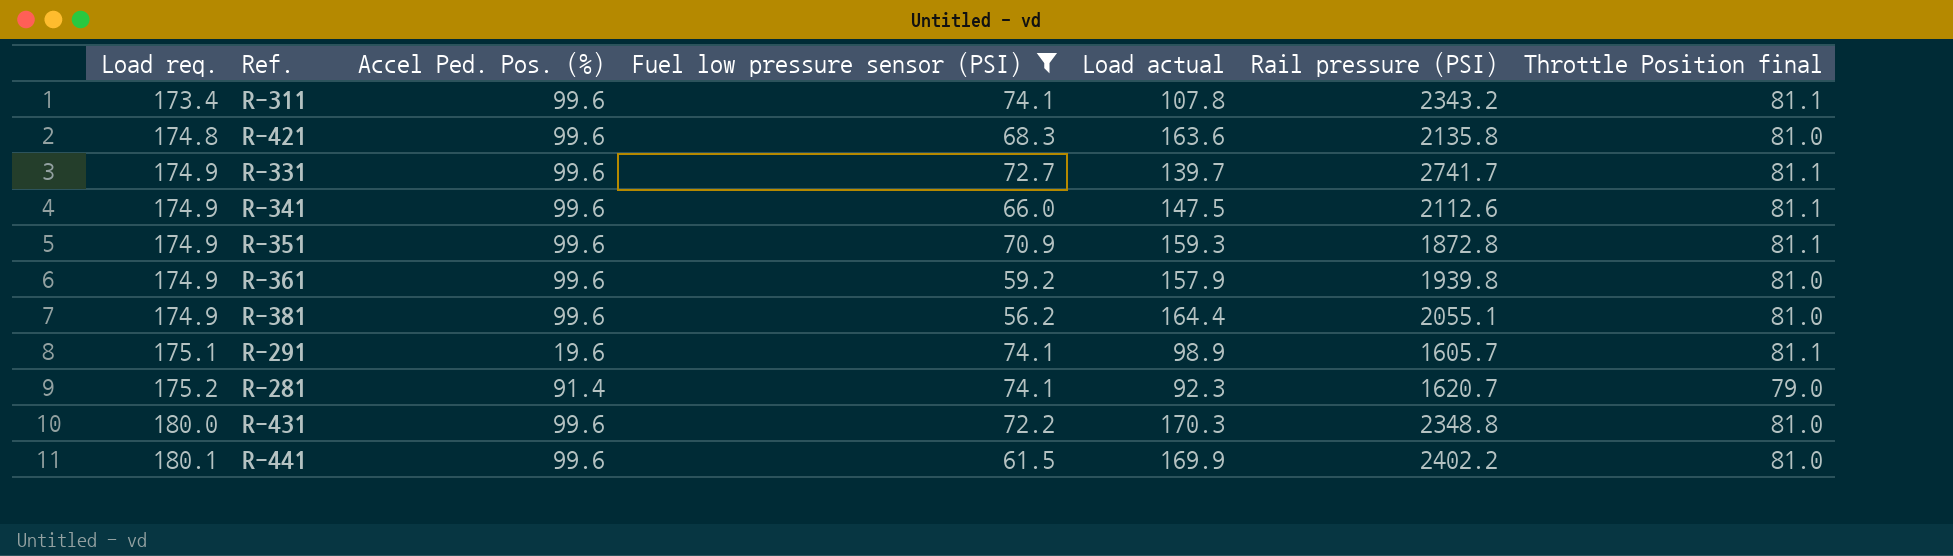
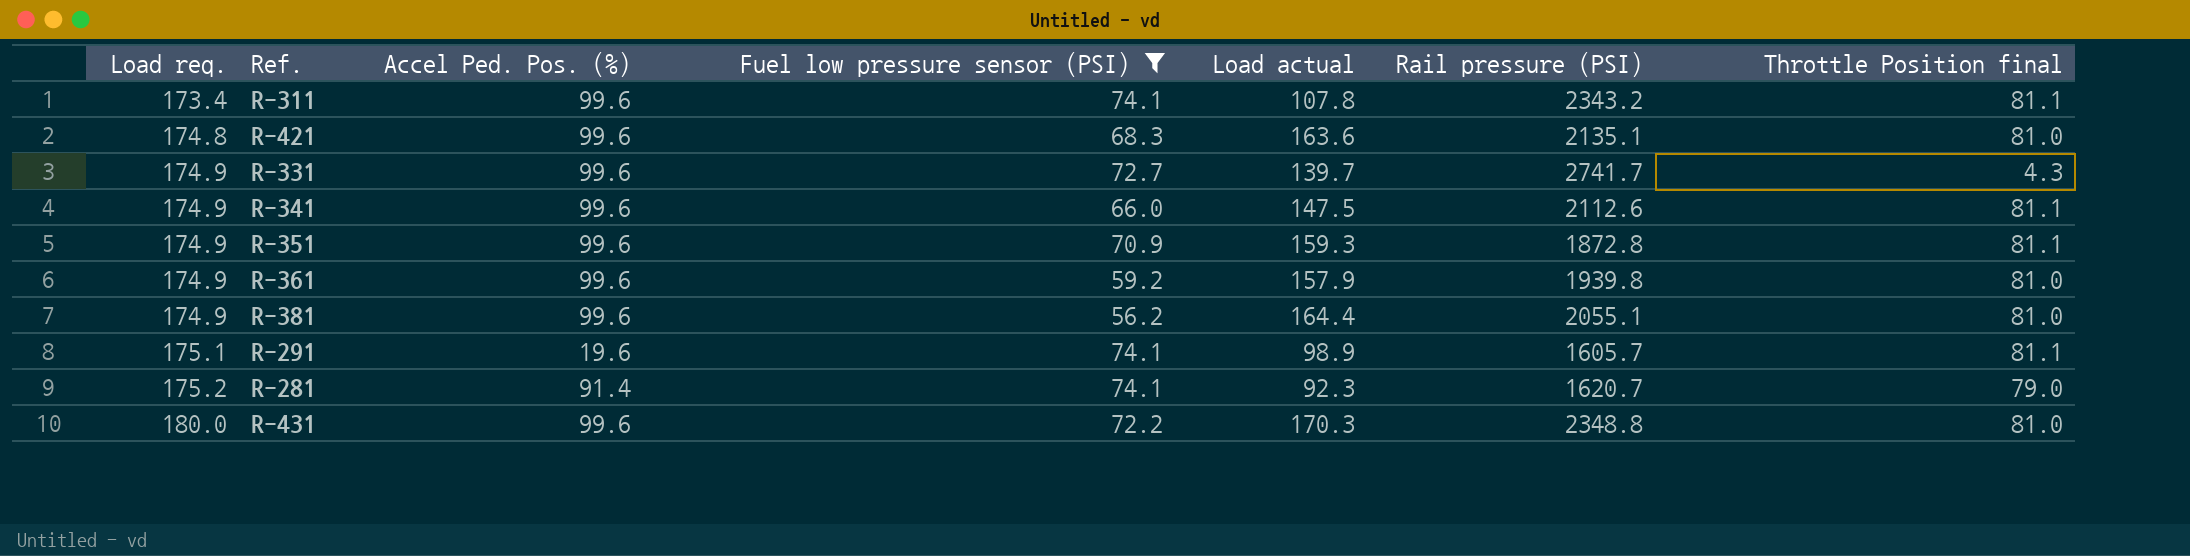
row R-441: 180.1 | 99.6 | 61.5 | 169.9 | 2402.2 | 81.0 -> none
R-421 | Rail pressure (PSI): 2135.8 -> 2135.1
R-331 | Throttle Position final: 81.1 -> 4.3

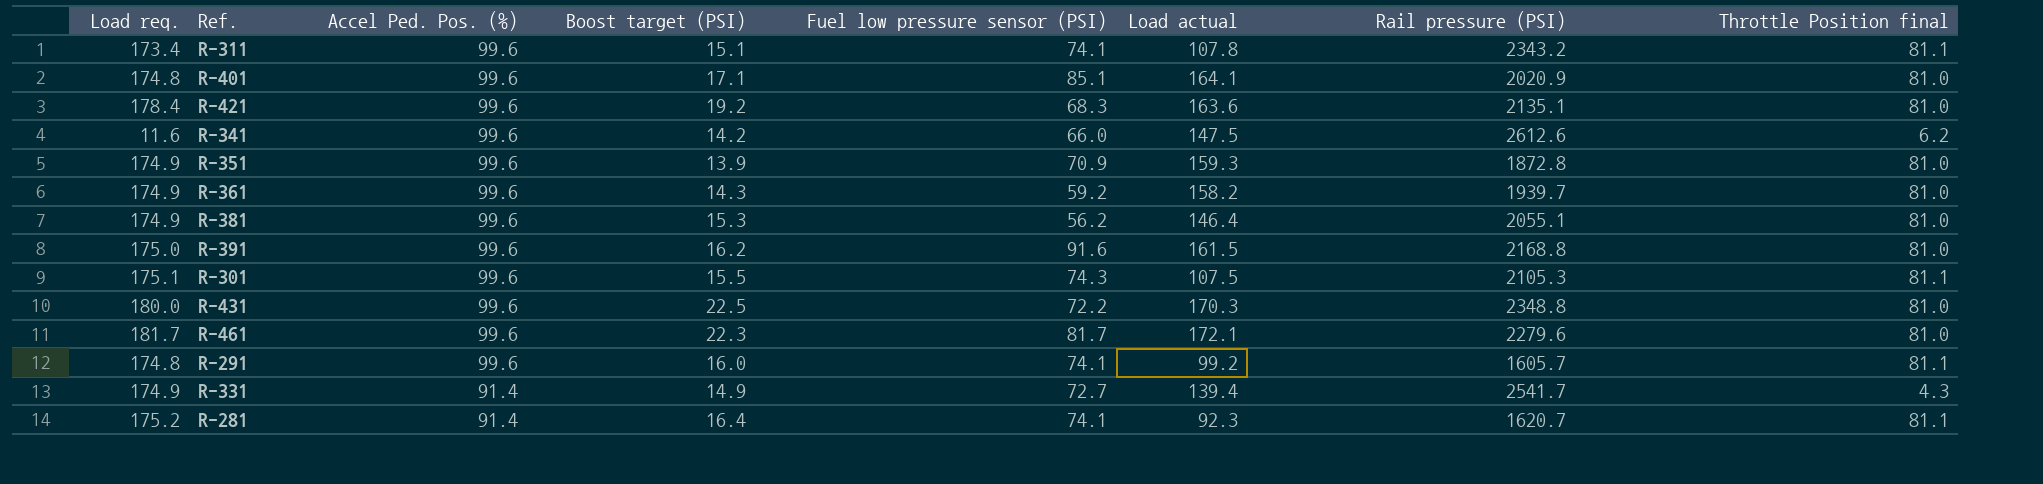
filter: Fuel low pressure sensor (PSI) <= 74.1 -> none
row order: Load req. ascending -> Accel Ped. Pos. (%) descending
column Boost target (PSI) | position: none -> 4
R-421 | Load req.: 174.8 -> 178.4
R-341 | Load req.: 174.9 -> 11.6
R-341 | Rail pressure (PSI): 2112.6 -> 2612.6
R-341 | Throttle Position final: 81.1 -> 6.2
R-351 | Throttle Position final: 81.1 -> 81.0
R-361 | Load actual: 157.9 -> 158.2
R-361 | Rail pressure (PSI): 1939.8 -> 1939.7
R-381 | Load actual: 164.4 -> 146.4
R-291 | Load req.: 175.1 -> 174.8
R-291 | Accel Ped. Pos. (%): 19.6 -> 99.6
R-291 | Load actual: 98.9 -> 99.2
R-331 | Accel Ped. Pos. (%): 99.6 -> 91.4
R-331 | Load actual: 139.7 -> 139.4
R-331 | Rail pressure (PSI): 2741.7 -> 2541.7
R-281 | Throttle Position final: 79.0 -> 81.1

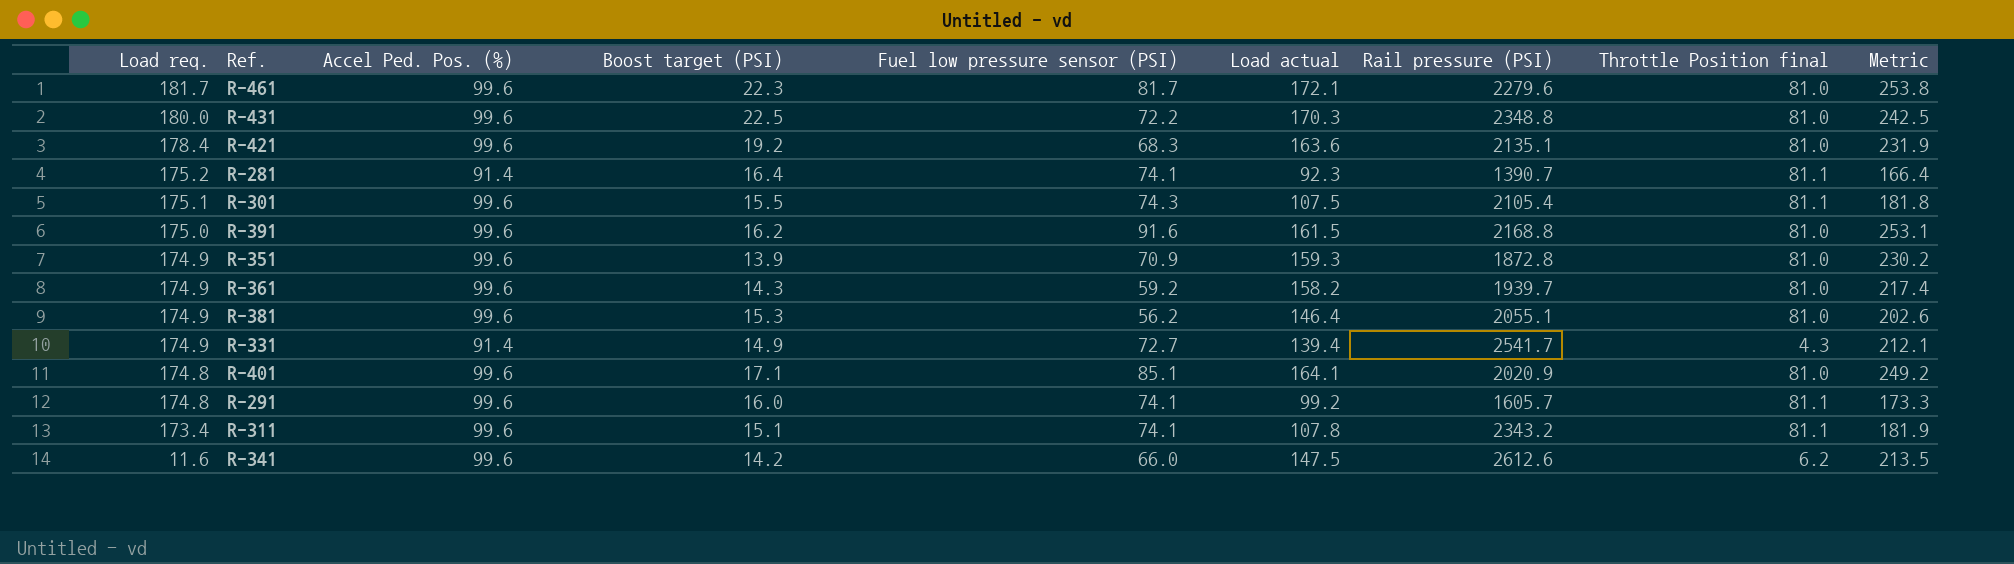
row order: Accel Ped. Pos. (%) descending -> Load req. descending
column Metric | formula: none -> [Fuel low pressure sensor (PSI)] + [Load actual]
R-281 | Rail pressure (PSI): 1620.7 -> 1390.7
R-301 | Rail pressure (PSI): 2105.3 -> 2105.4

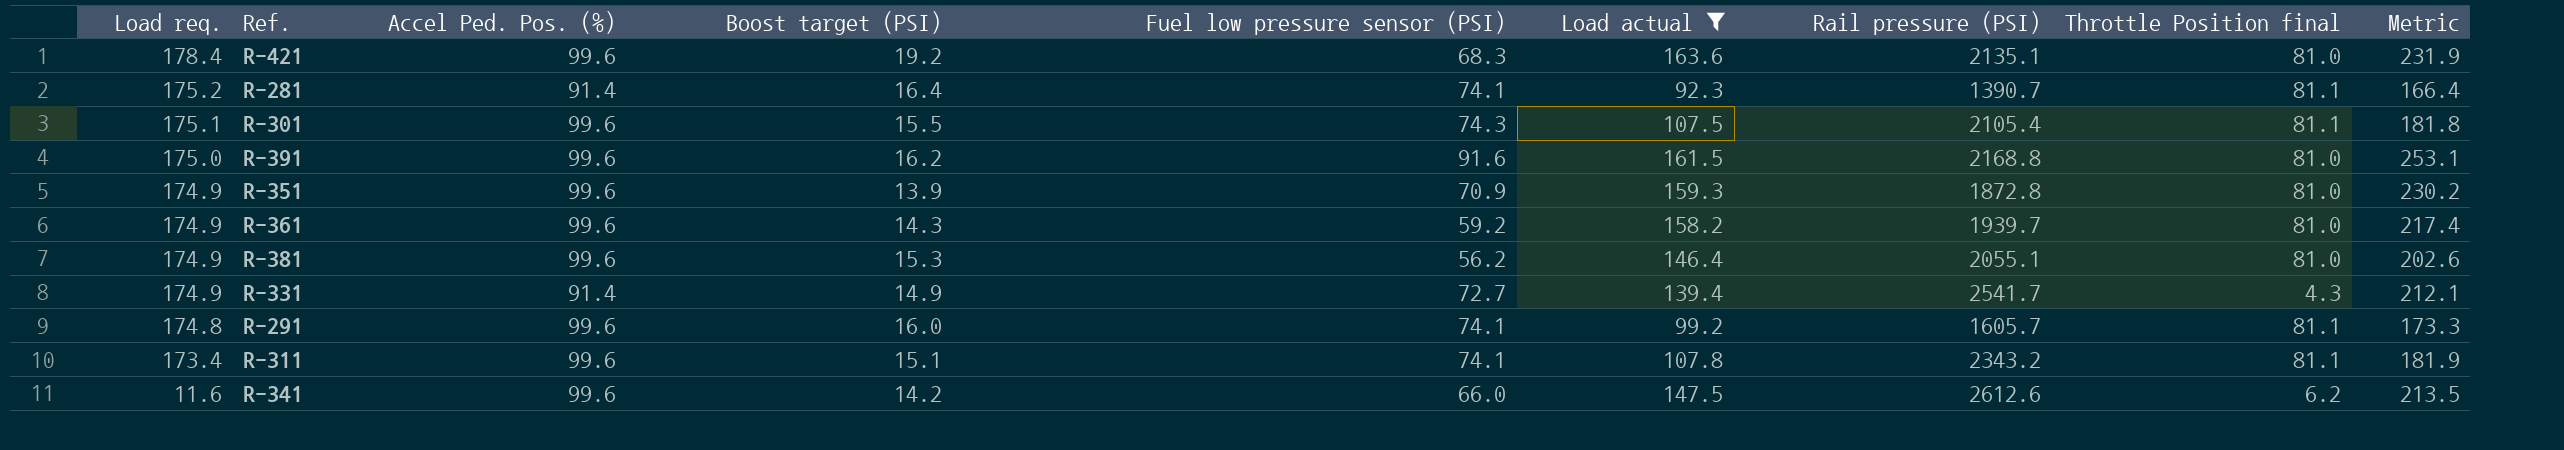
filter: none -> Load actual <= 163.6

